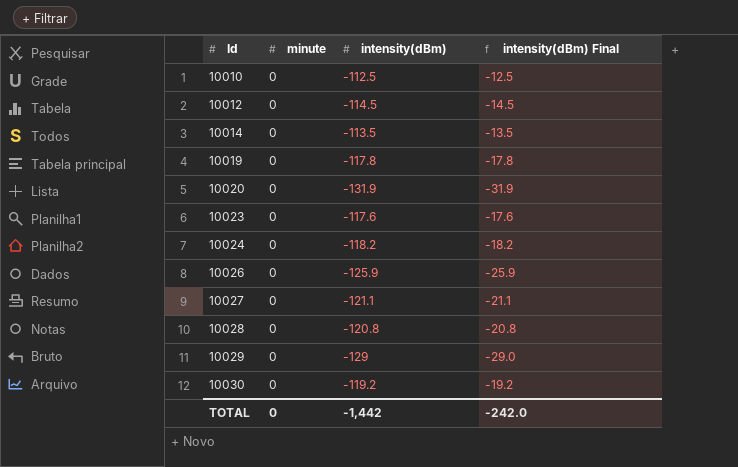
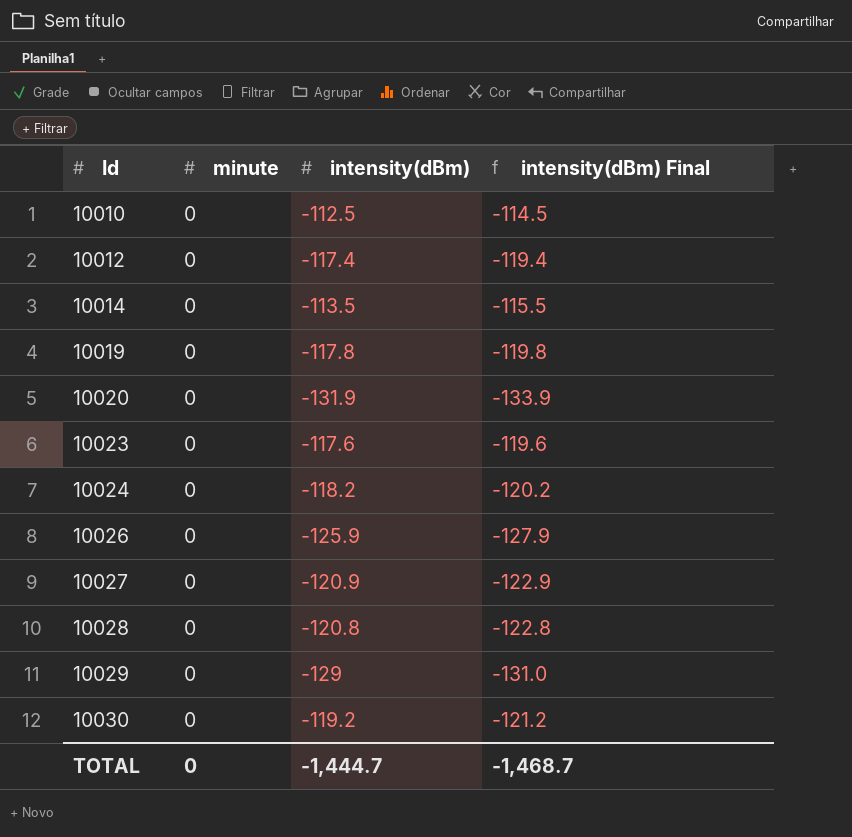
column intensity(dBm) Final | formula: [intensity(dBm)] + 100 -> [intensity(dBm)] - 2
10012 | intensity(dBm): -114.5 -> -117.4
10027 | intensity(dBm): -121.1 -> -120.9
TOTAL | intensity(dBm): -1,442 -> -1,444.7
TOTAL | intensity(dBm) Final: -242.0 -> -1,468.7

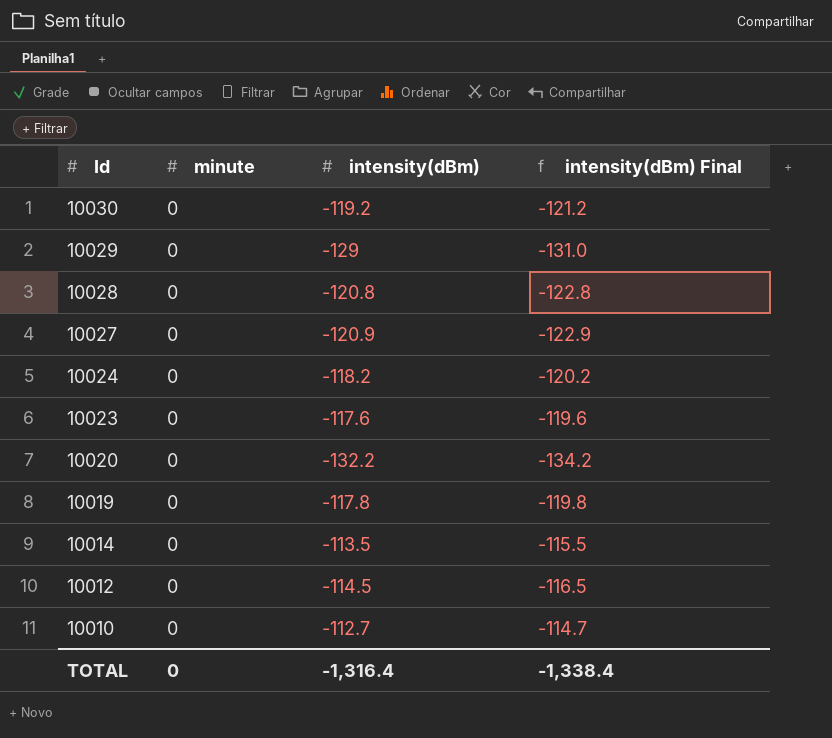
row order: Id ascending -> Id descending
row 10026: 0 | -125.9 | -127.9 -> none
10020 | intensity(dBm): -131.9 -> -132.2
10020 | intensity(dBm) Final: -133.9 -> -134.2
10012 | intensity(dBm): -117.4 -> -114.5
10012 | intensity(dBm) Final: -119.4 -> -116.5
10010 | intensity(dBm): -112.5 -> -112.7
10010 | intensity(dBm) Final: -114.5 -> -114.7
TOTAL | intensity(dBm): -1,444.7 -> -1,316.4
TOTAL | intensity(dBm) Final: -1,468.7 -> -1,338.4

